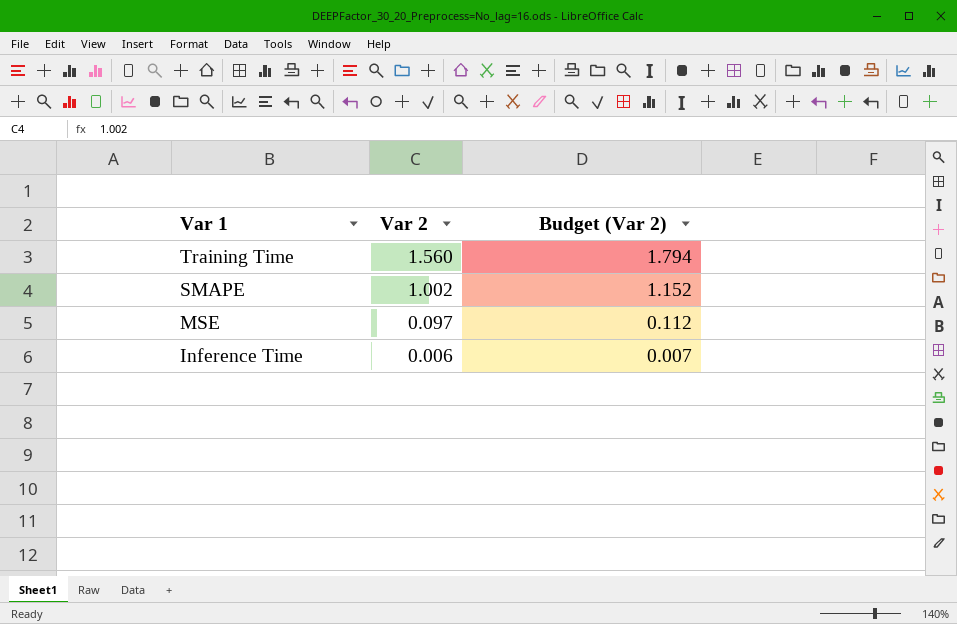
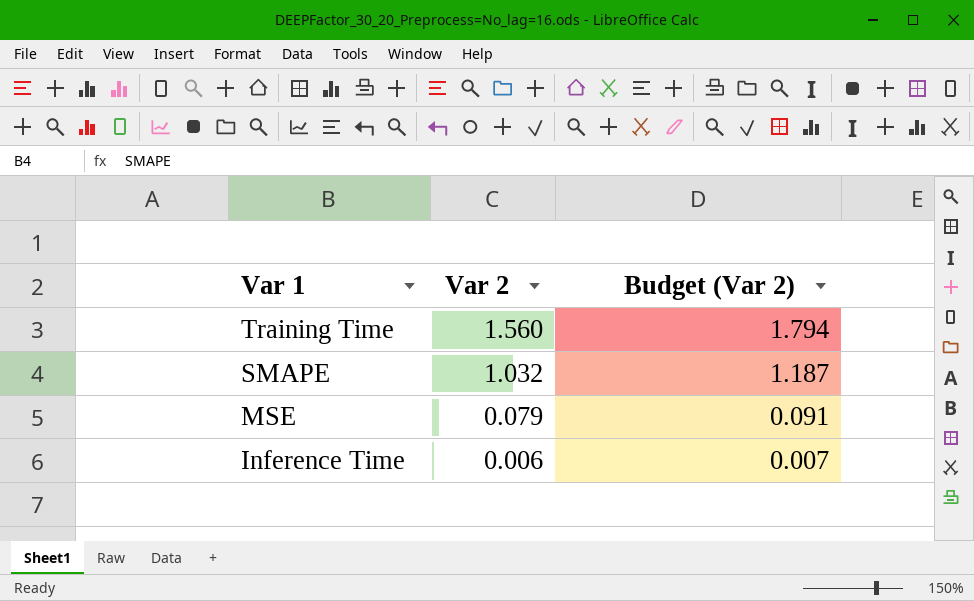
SMAPE | Var 2: 1.002 -> 1.032
SMAPE | Budget (Var 2): 1.152 -> 1.187
MSE | Var 2: 0.097 -> 0.079
MSE | Budget (Var 2): 0.112 -> 0.091

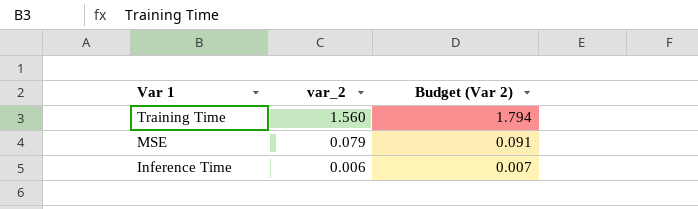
column name: Var 2 -> var_2
row SMAPE: 1.032 | 1.187 -> none

